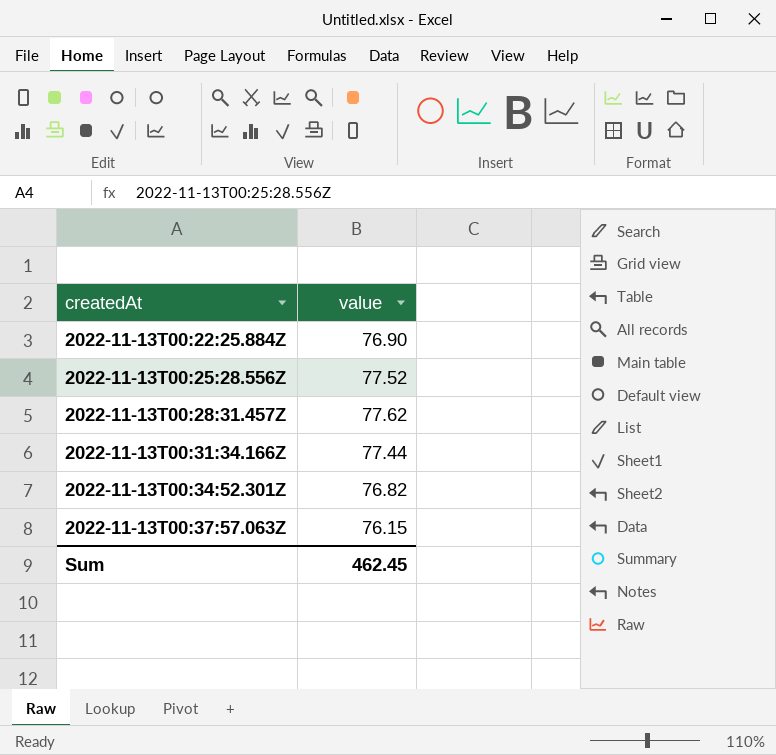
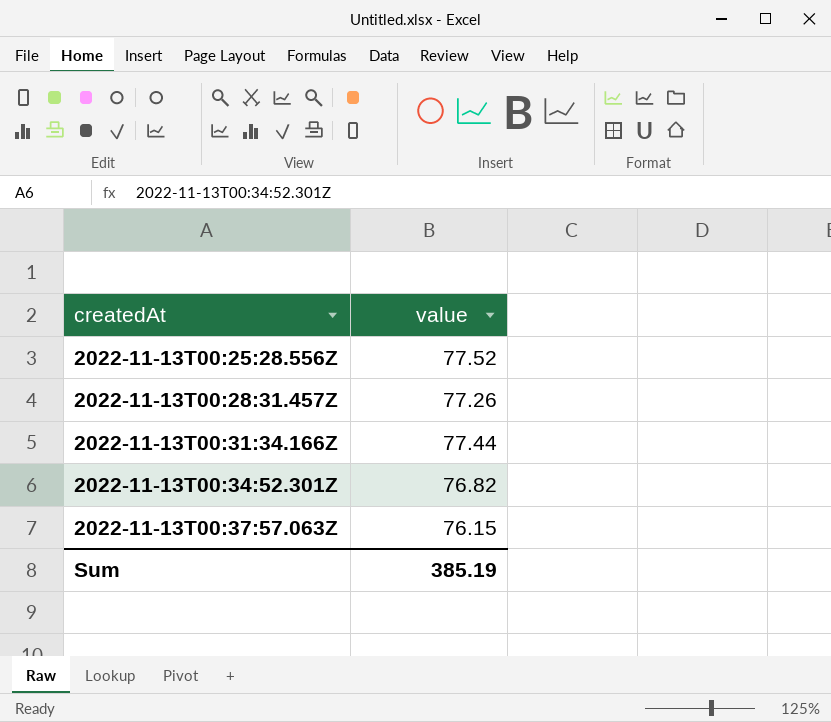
row 2022-11-13T00:22:25.884Z: 76.90 -> none
2022-11-13T00:28:31.457Z | value: 77.62 -> 77.26
Sum | value: 462.45 -> 385.19

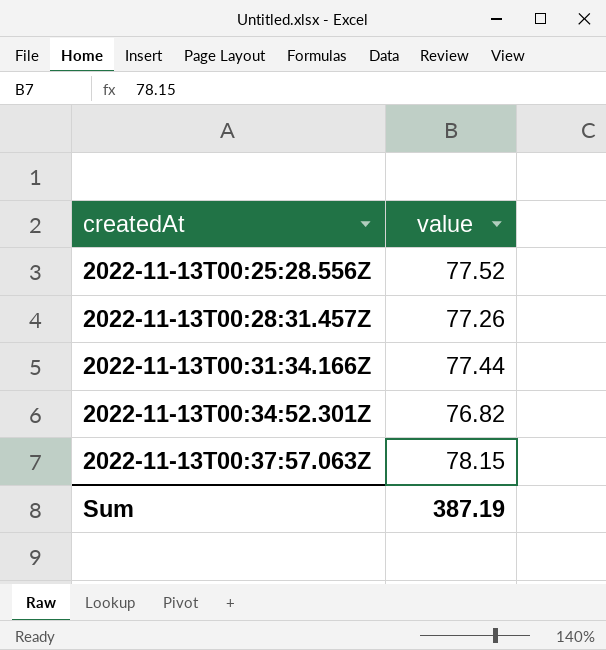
2022-11-13T00:37:57.063Z | value: 76.15 -> 78.15
Sum | value: 385.19 -> 387.19

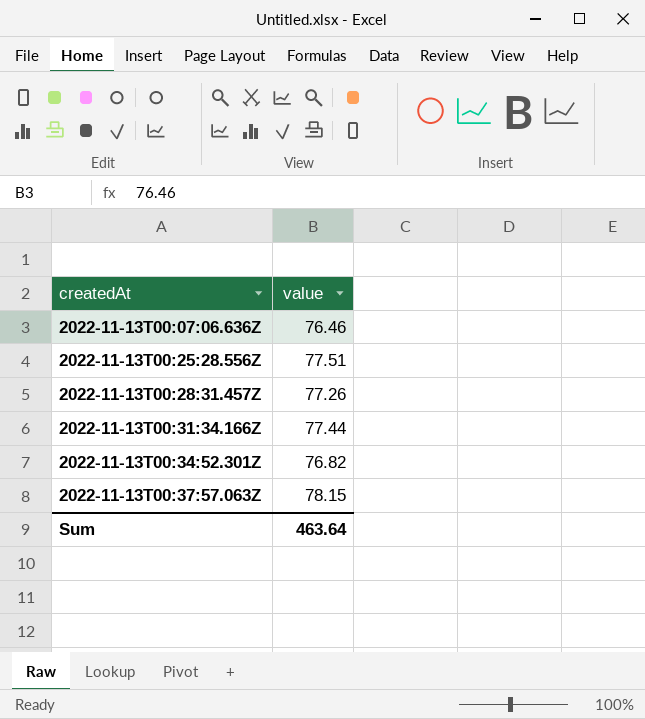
row 2022-11-13T00:07:06.636Z: none -> 76.46
2022-11-13T00:25:28.556Z | value: 77.52 -> 77.51
Sum | value: 387.19 -> 463.64

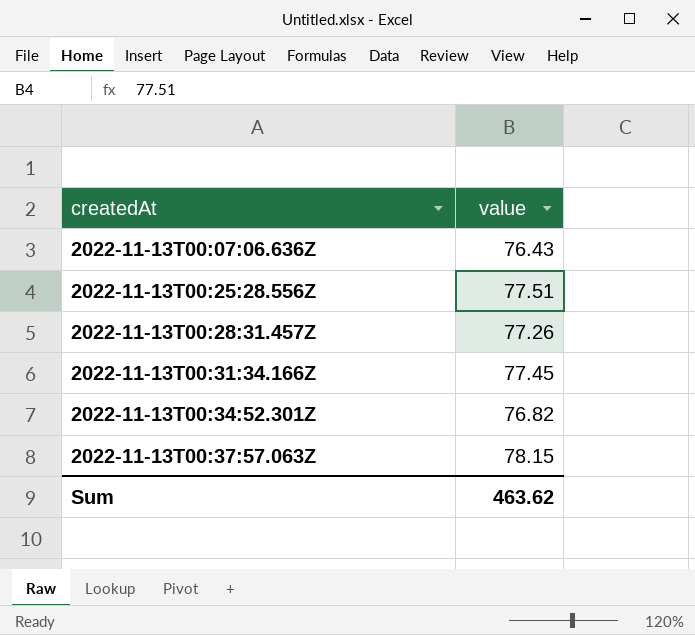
2022-11-13T00:07:06.636Z | value: 76.46 -> 76.43
2022-11-13T00:31:34.166Z | value: 77.44 -> 77.45
Sum | value: 463.64 -> 463.62

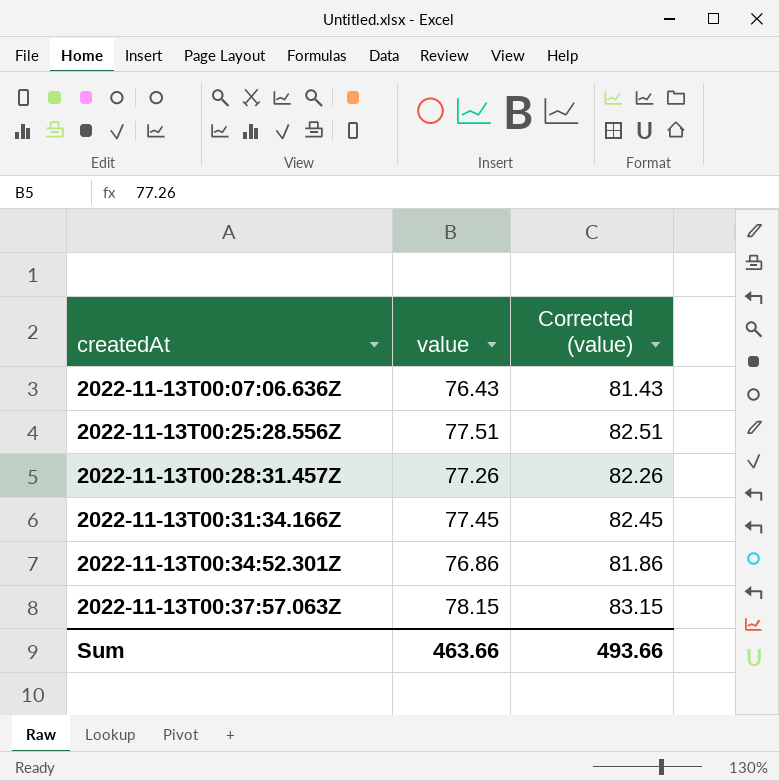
column Corrected (value) | formula: none -> [value] + 5
2022-11-13T00:34:52.301Z | value: 76.82 -> 76.86
Sum | value: 463.62 -> 463.66

